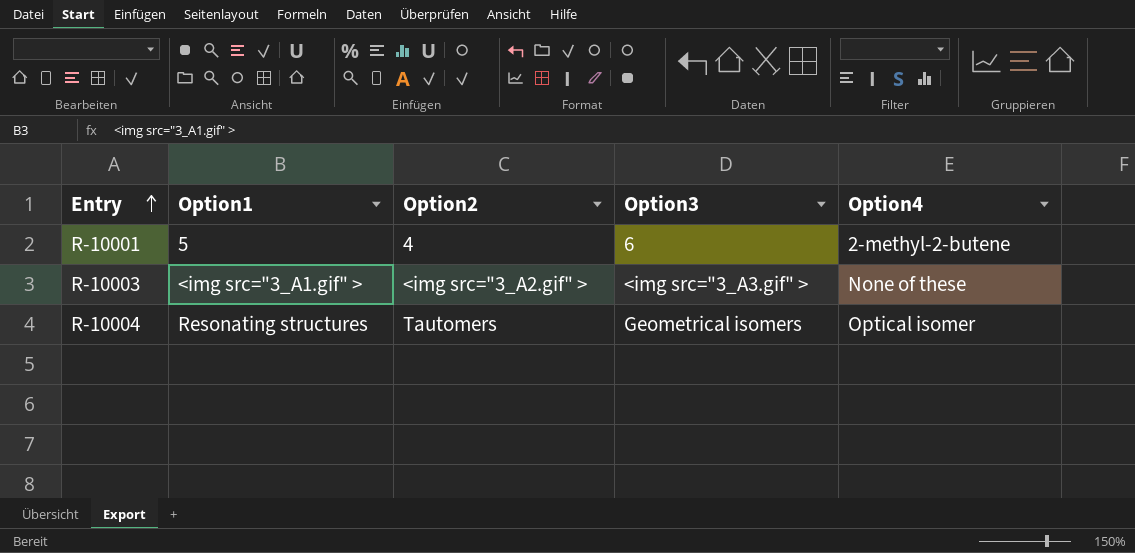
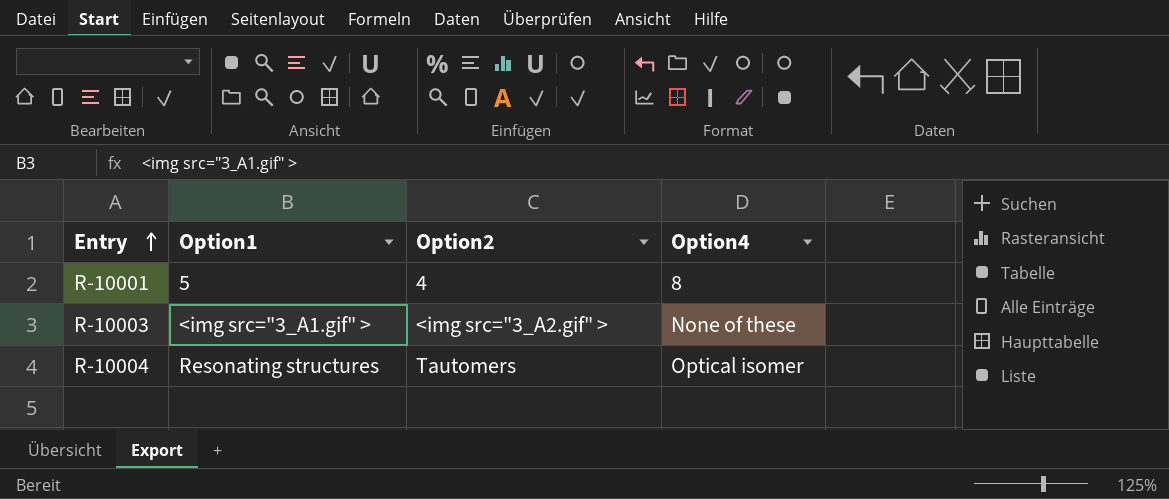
column Option3 | position: 4 -> none
R-10001 | Option4: 2-methyl-2-butene -> 8

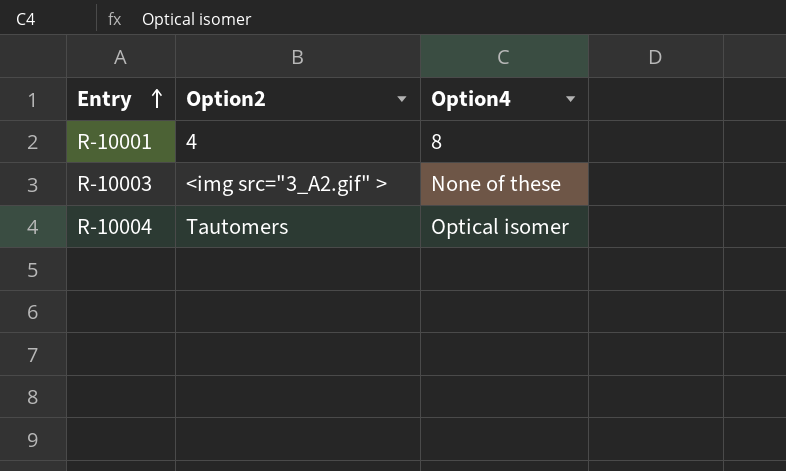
column Option1 | position: 2 -> none

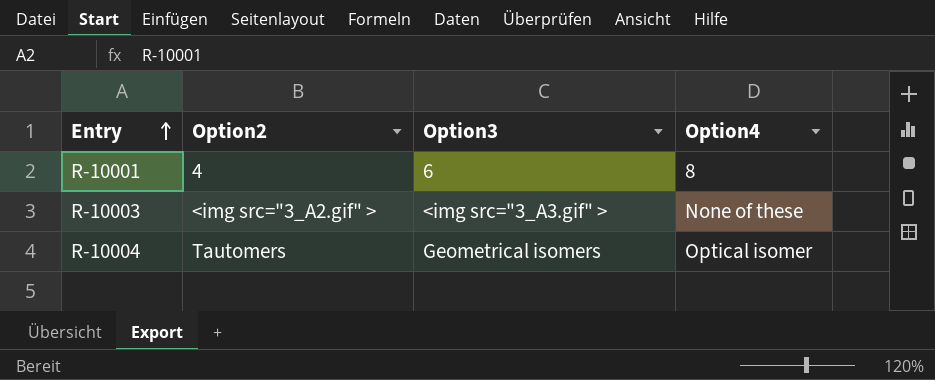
column Option3 | position: none -> 3

